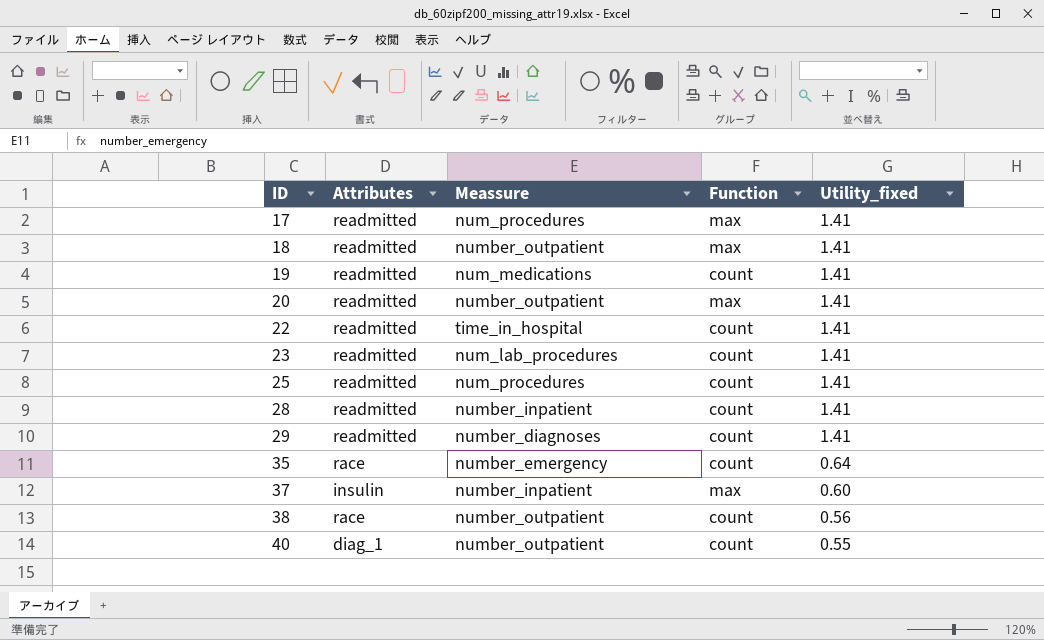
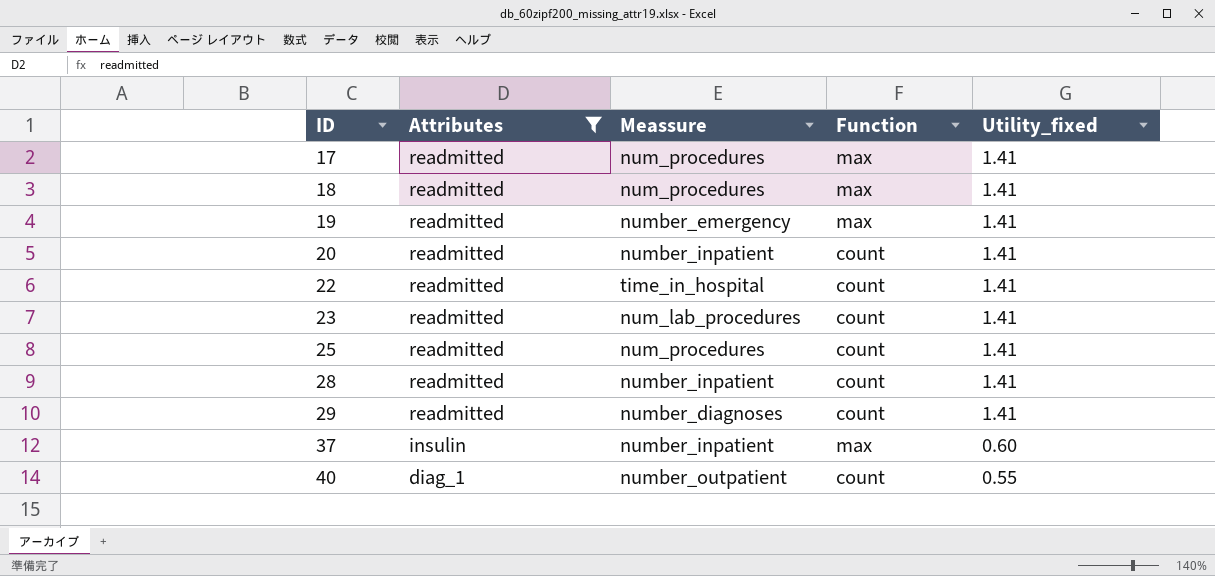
filter: none -> Attributes != race
18 | Meassure: number_outpatient -> num_procedures
19 | Meassure: num_medications -> number_emergency
19 | Function: count -> max
20 | Meassure: number_outpatient -> number_inpatient
20 | Function: max -> count

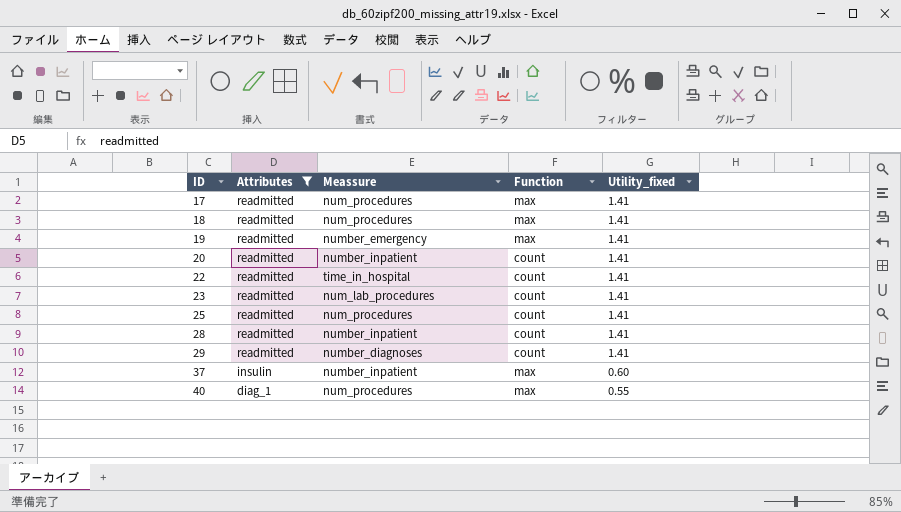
40 | Meassure: number_outpatient -> num_procedures
40 | Function: count -> max

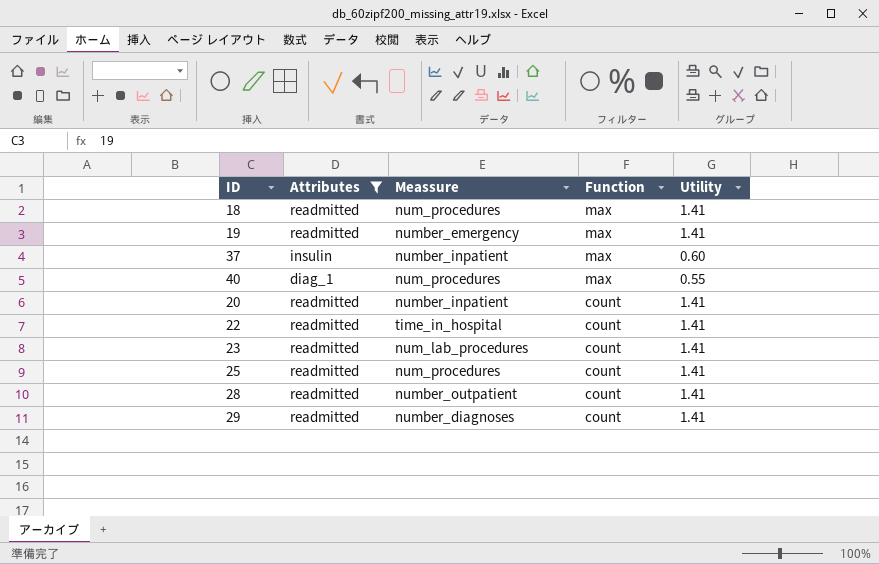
row order: ID ascending -> Function descending
column name: Utility_fixed -> Utility
row 17: readmitted | num_procedures | max | 1.41 -> none
28 | Meassure: number_inpatient -> number_outpatient

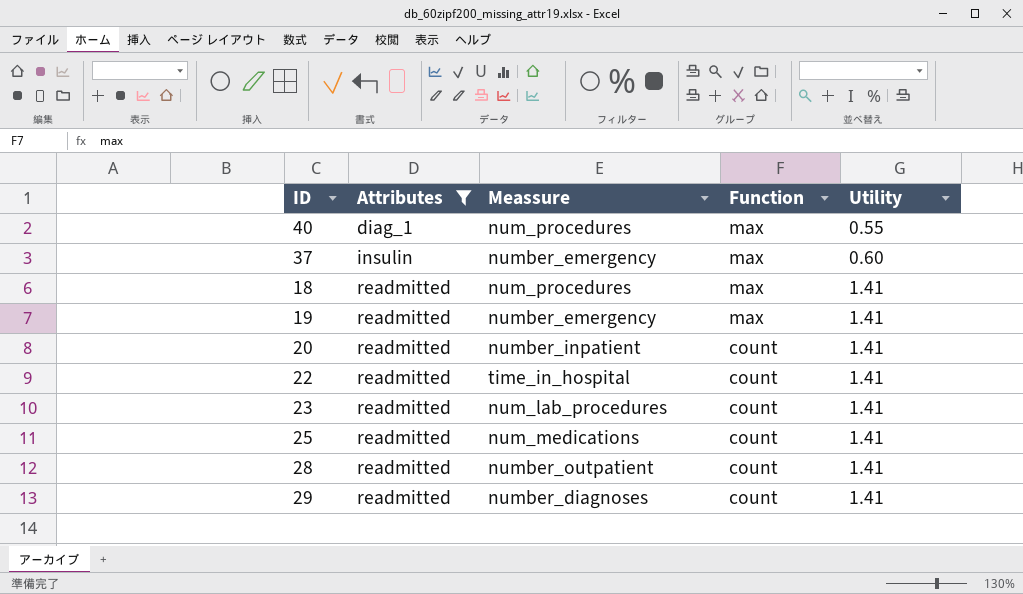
row order: Function descending -> Attributes ascending
37 | Meassure: number_inpatient -> number_emergency
25 | Meassure: num_procedures -> num_medications

